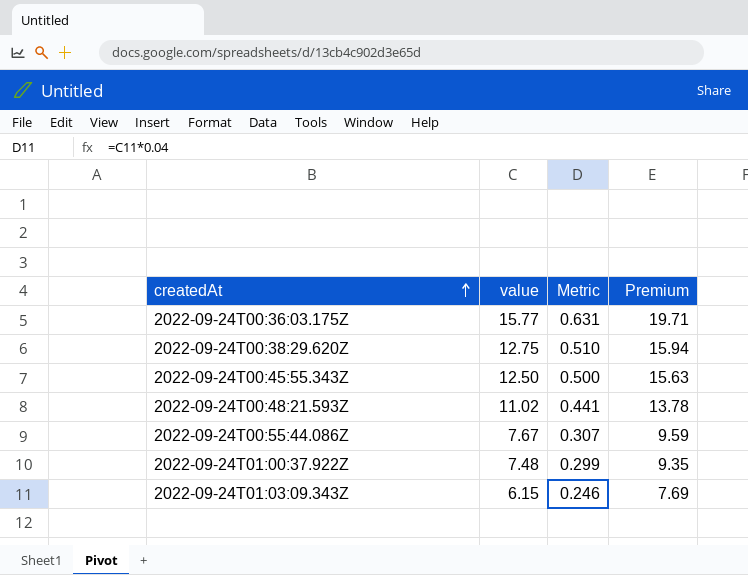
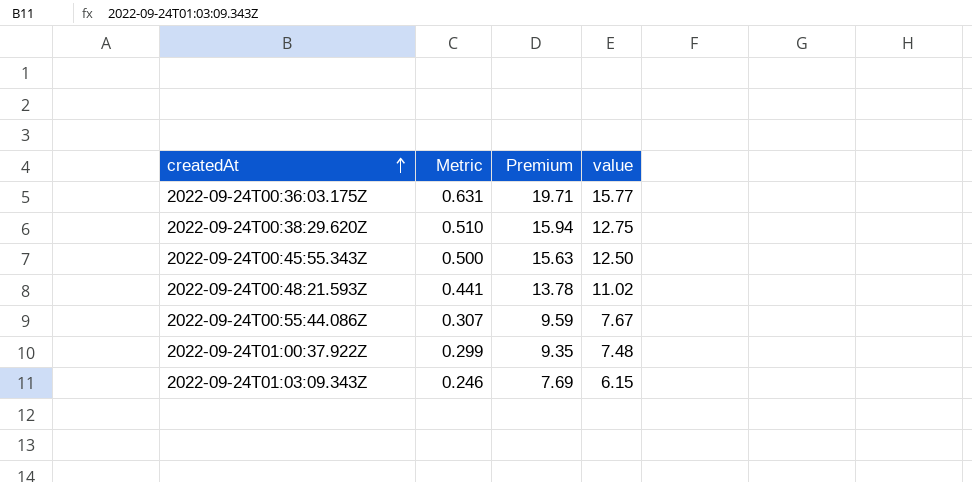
column value | position: 2 -> 4

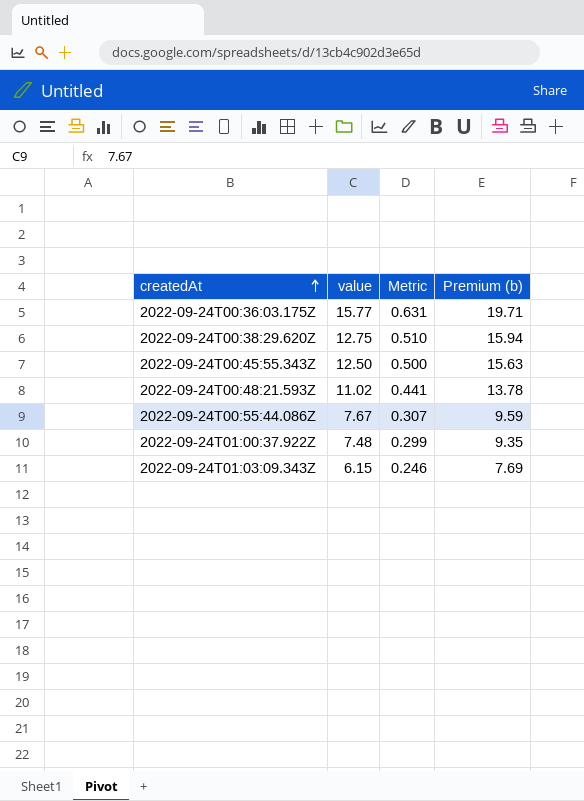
column value | position: 4 -> 2
column name: Premium -> Premium (b)

